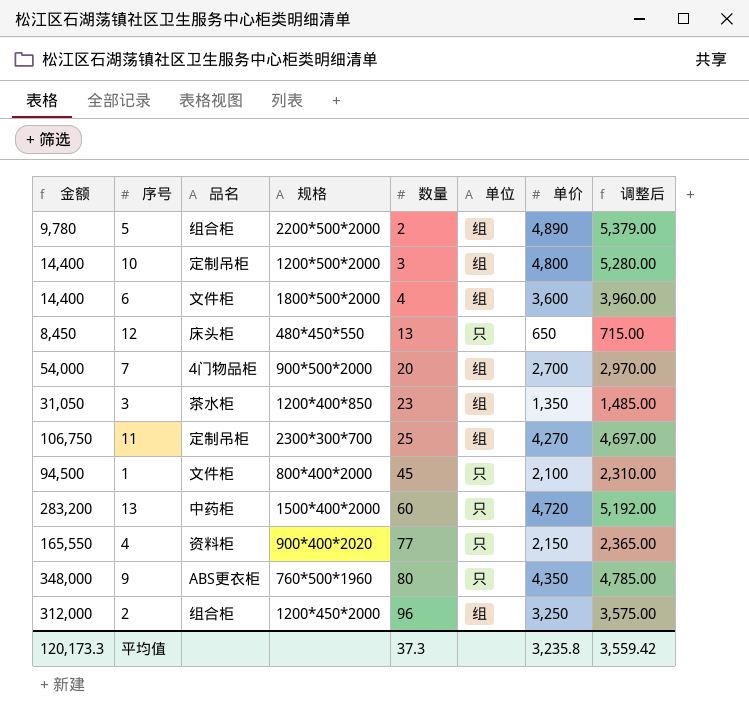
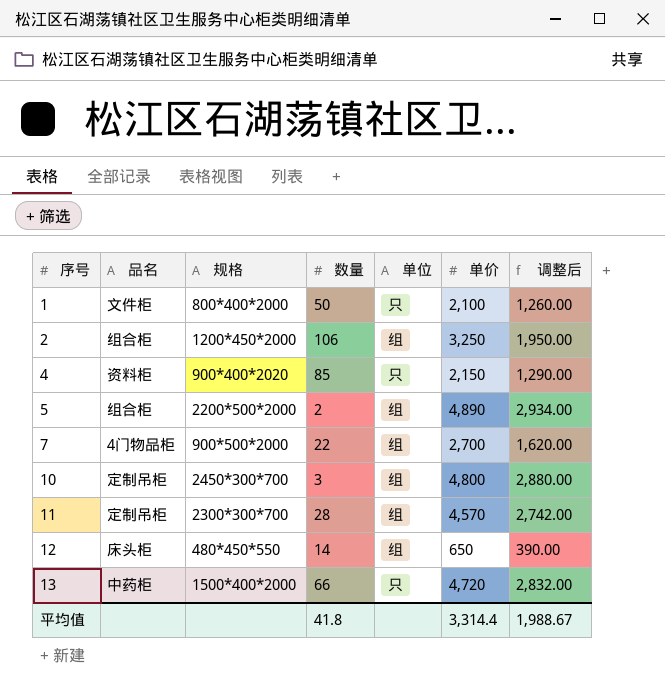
row order: 数量 ascending -> 序号 ascending
column 金额 | formula: [数量] * [单价] -> none
column 调整后 | formula: [单价] * 1.1 -> [单价] * 0.6
row 6: 14,400 | 文件柜 | 1800*500*2000 | 4 | 组 | 3,600 | 3,960.00 -> none
row 3: 31,050 | 茶水柜 | 1200*400*850 | 23 | 组 | 1,350 | 1,485.00 -> none
row 9: 348,000 | ABS更衣柜 | 760*500*1960 | 80 | 只 | 4,350 | 4,785.00 -> none
1 | 数量: 45 -> 50
2 | 数量: 96 -> 106
4 | 数量: 77 -> 85
7 | 数量: 20 -> 22
10 | 规格: 1200*500*2000 -> 2450*300*700
11 | 数量: 25 -> 28
11 | 单价: 4,270 -> 4,570
12 | 数量: 13 -> 14
12 | 单位: 只 -> 组
13 | 数量: 60 -> 66
平均值 | 数量: 37.3 -> 41.8
平均值 | 单价: 3,235.8 -> 3,314.4
平均值 | 调整后: 3,559.42 -> 1,988.67

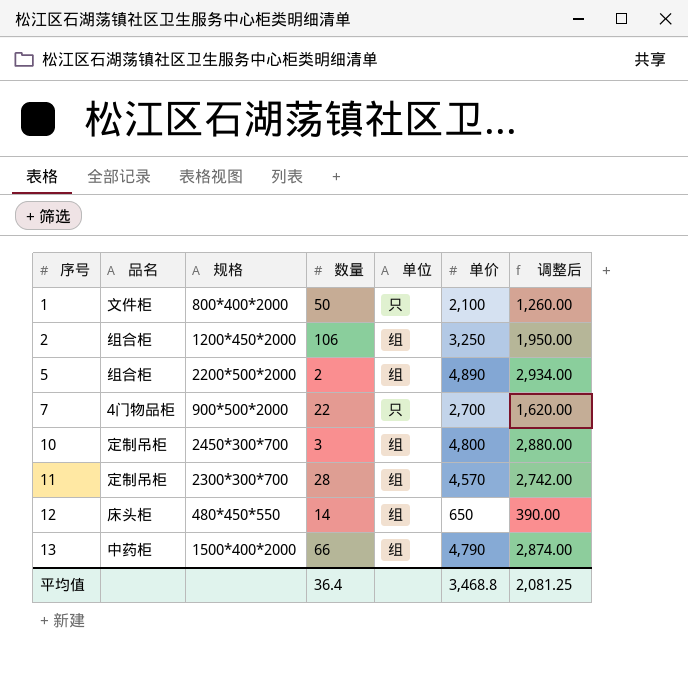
row 4: 资料柜 | 900*400*2020 | 85 | 只 | 2,150 | 1,290.00 -> none
7 | 单位: 组 -> 只
13 | 单位: 只 -> 组
13 | 单价: 4,720 -> 4,790
13 | 调整后: 2,832.00 -> 2,874.00
平均值 | 数量: 41.8 -> 36.4
平均值 | 单价: 3,314.4 -> 3,468.8
平均值 | 调整后: 1,988.67 -> 2,081.25

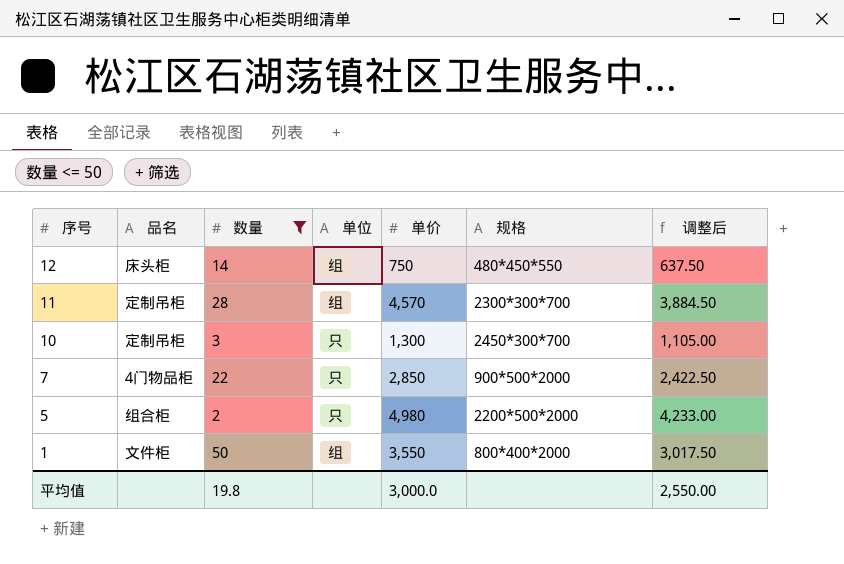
filter: none -> 数量 <= 50
row order: 序号 ascending -> 序号 descending
column 规格 | position: 3 -> 6
column 调整后 | formula: [单价] * 0.6 -> [单价] * 0.85
12 | 单价: 650 -> 750
10 | 单位: 组 -> 只
10 | 单价: 4,800 -> 1,300
7 | 单价: 2,700 -> 2,850
5 | 单位: 组 -> 只
5 | 单价: 4,890 -> 4,980
1 | 单位: 只 -> 组
1 | 单价: 2,100 -> 3,550
平均值 | 数量: 36.4 -> 19.8
平均值 | 单价: 3,468.8 -> 3,000.0
平均值 | 调整后: 2,081.25 -> 2,550.00

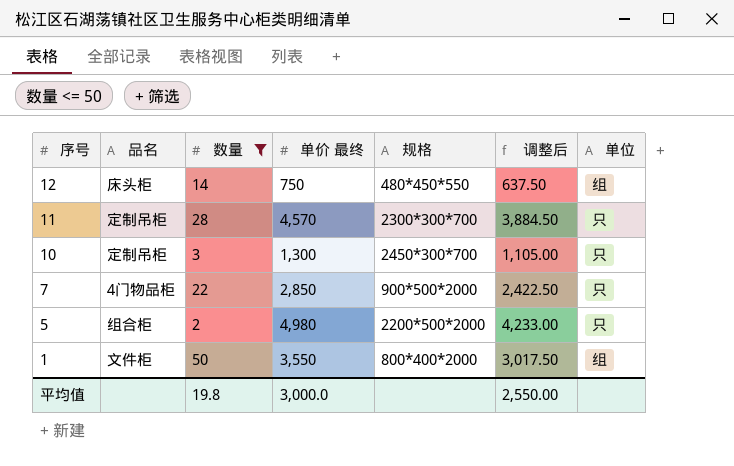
column name: 单价 -> 单价 最终
column 单位 | position: 4 -> 7
11 | 单位: 组 -> 只

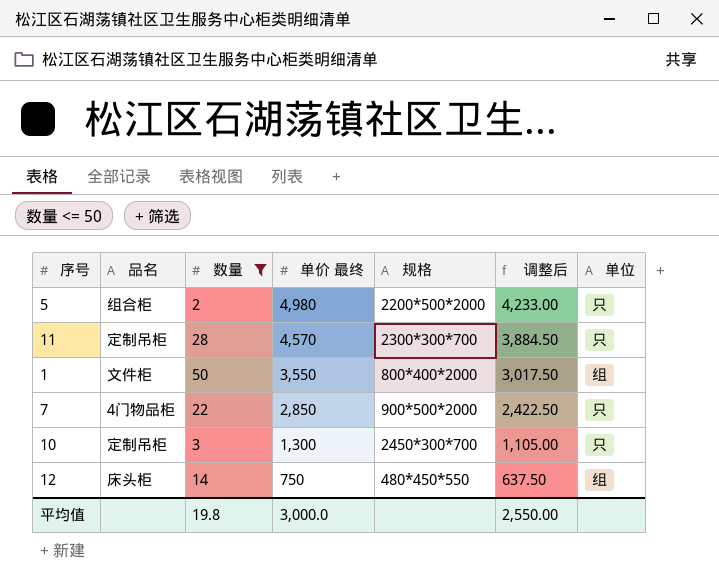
row order: 序号 descending -> 单价 最终 descending

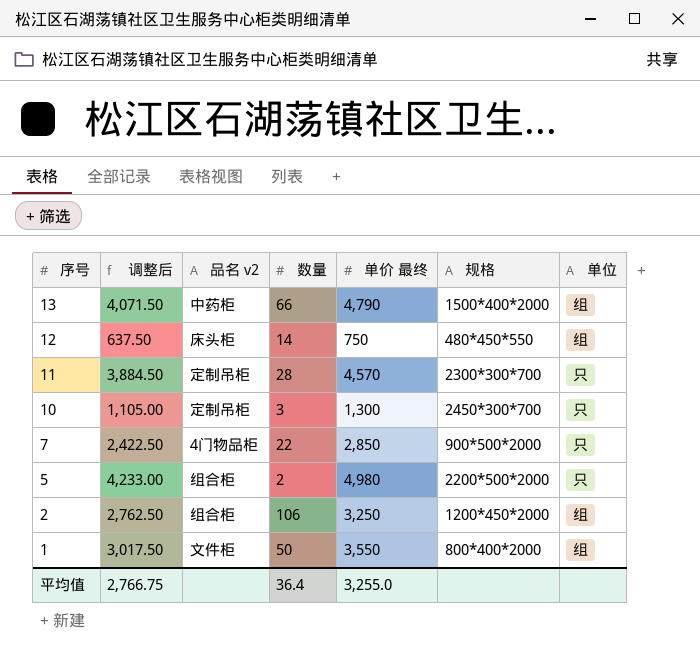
filter: 数量 <= 50 -> none
row order: 单价 最终 descending -> 序号 descending
column 调整后 | position: 6 -> 2
column name: 品名 -> 品名 v2
平均值 | 调整后: 2,550.00 -> 2,766.75
平均值 | 数量: 19.8 -> 36.4
平均值 | 单价 最终: 3,000.0 -> 3,255.0

